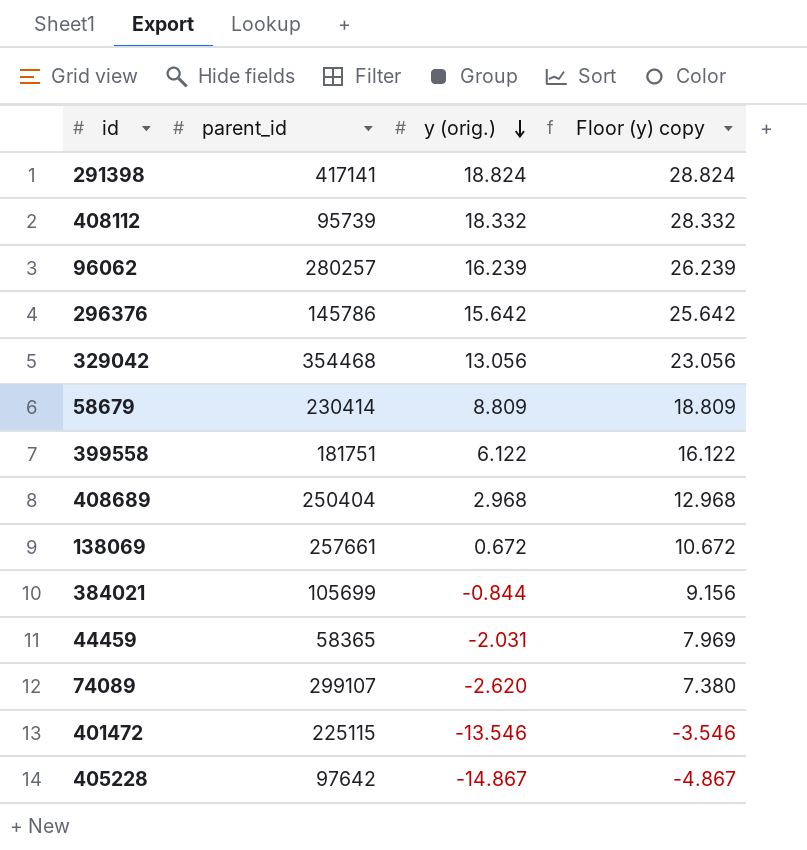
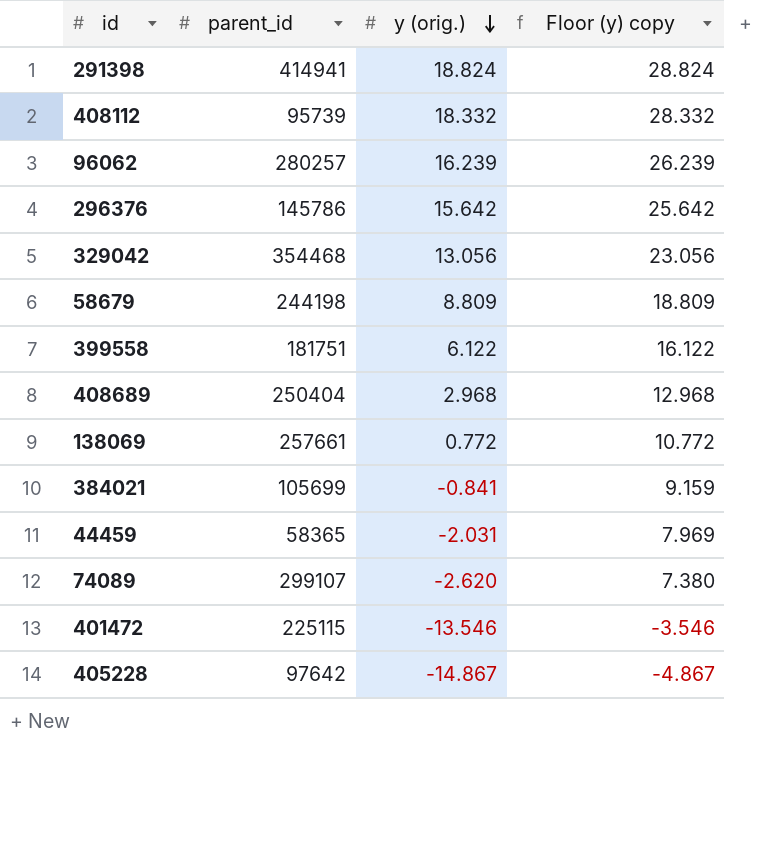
291398 | parent_id: 417141 -> 414941
58679 | parent_id: 230414 -> 244198
138069 | y (orig.): 0.672 -> 0.772
138069 | Floor (y) copy: 10.672 -> 10.772
384021 | y (orig.): -0.844 -> -0.841
384021 | Floor (y) copy: 9.156 -> 9.159

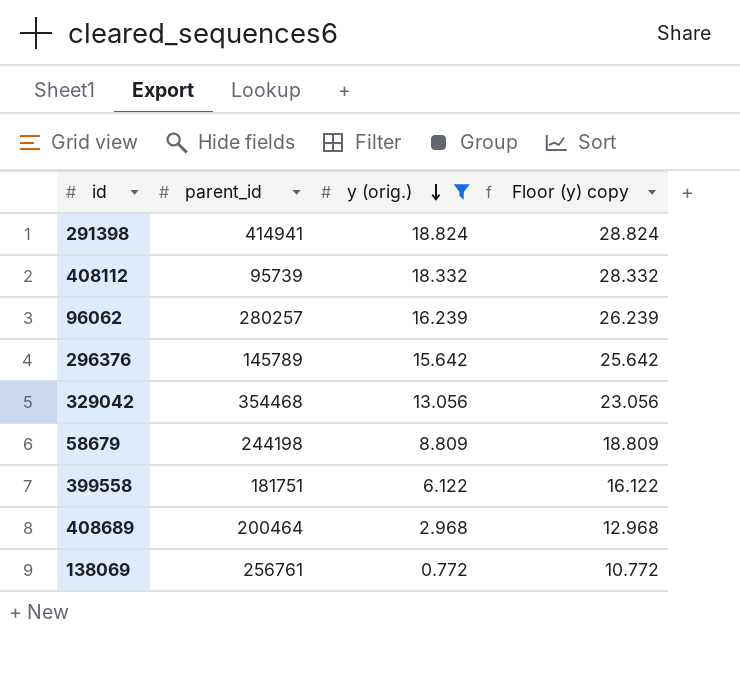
filter: none -> y (orig.) >= 0.772
296376 | parent_id: 145786 -> 145789
408689 | parent_id: 250404 -> 200464
138069 | parent_id: 257661 -> 256761

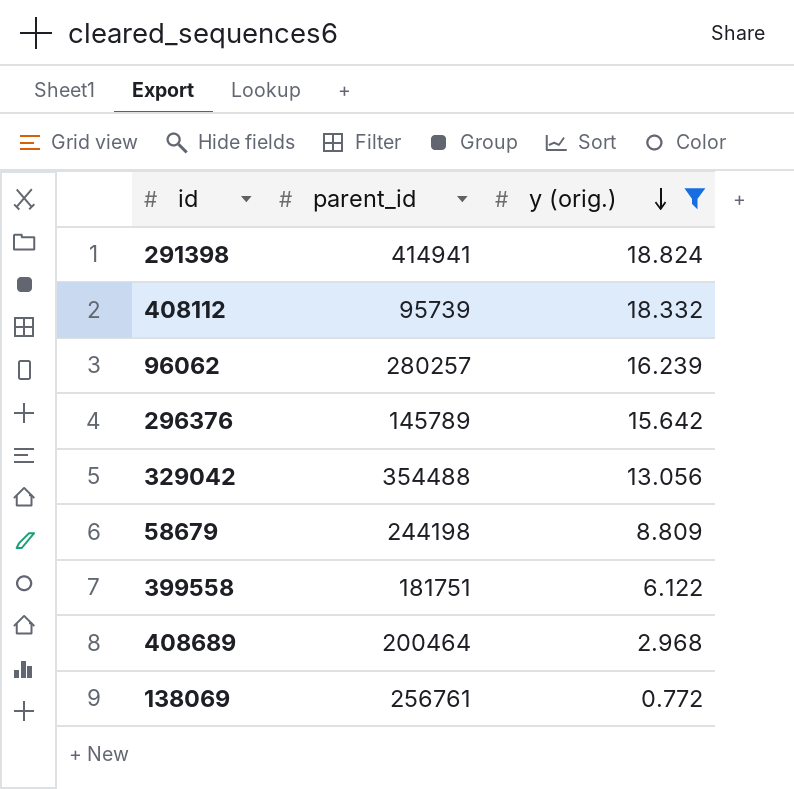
column Floor (y) copy | formula: [y (orig.)] + 10 -> none
329042 | parent_id: 354468 -> 354488

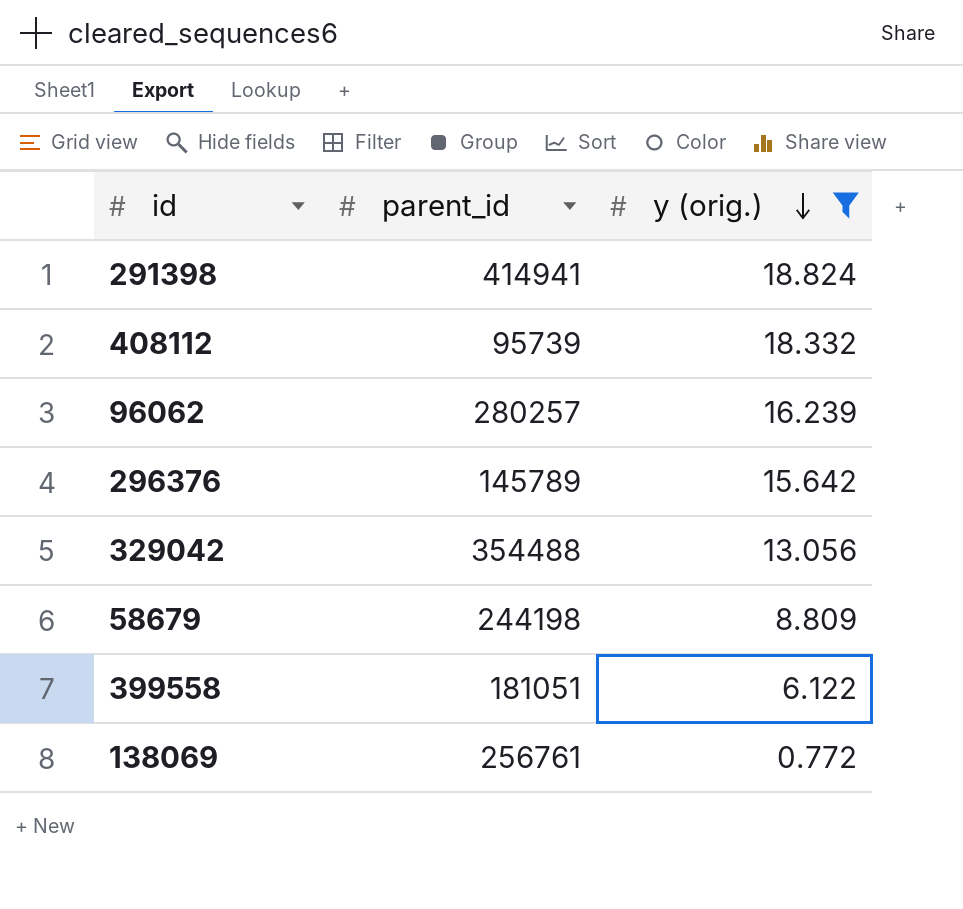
row 408689: 200464 | 2.968 -> none
399558 | parent_id: 181751 -> 181051

